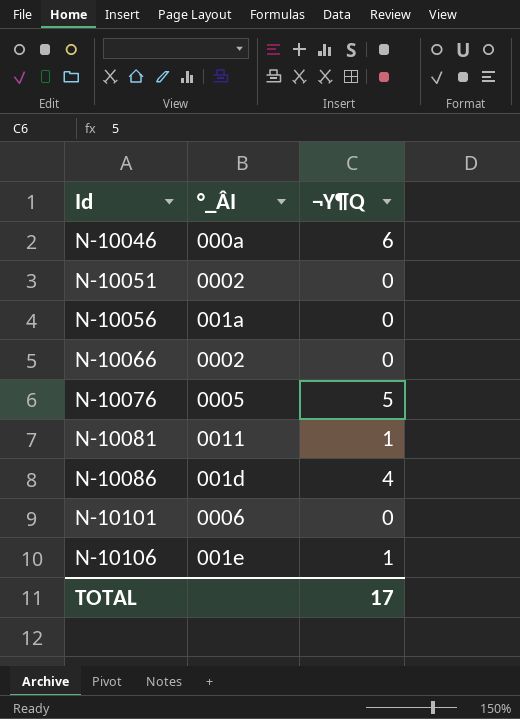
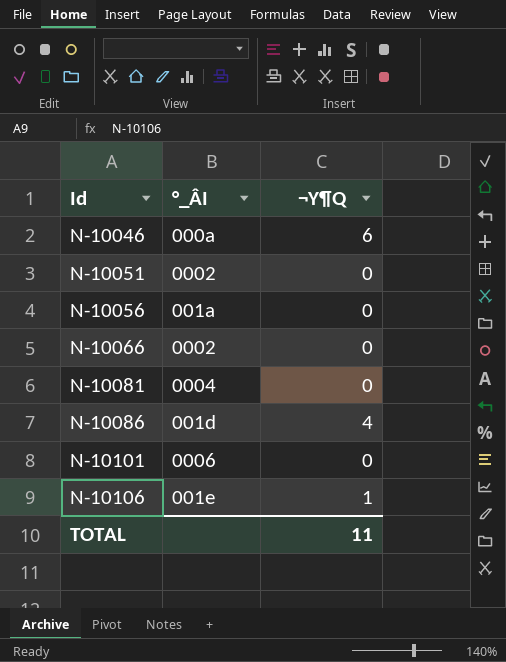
row N-10076: 0005 | 5 -> none
N-10081 | °_ÂI: 0011 -> 0004
N-10081 | ¬Y¶Q: 1 -> 0
TOTAL | ¬Y¶Q: 17 -> 11

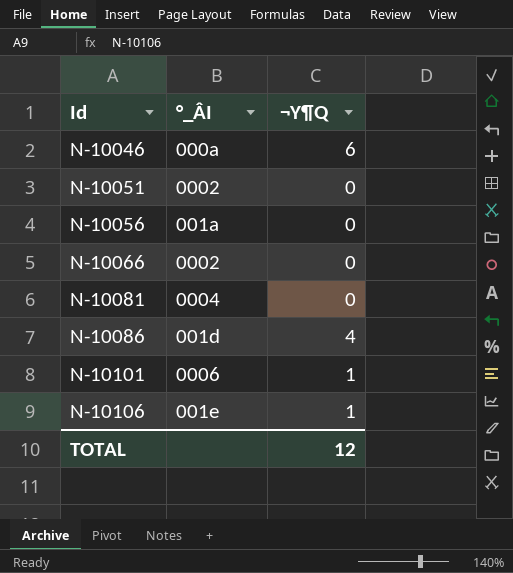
N-10101 | ¬Y¶Q: 0 -> 1
TOTAL | ¬Y¶Q: 11 -> 12

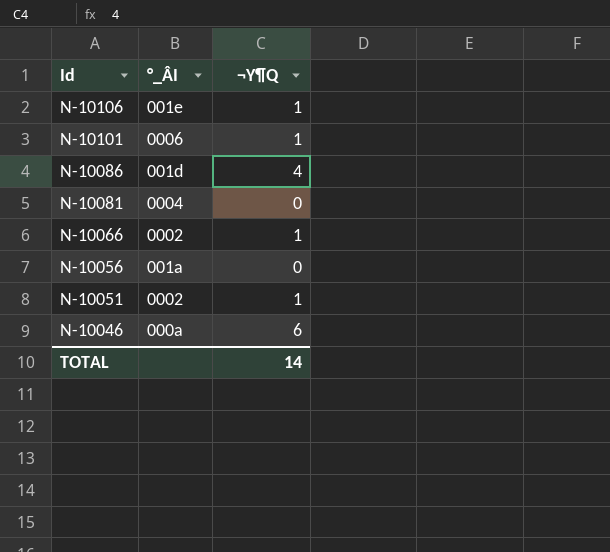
row order: Id ascending -> Id descending
N-10066 | ¬Y¶Q: 0 -> 1
N-10051 | ¬Y¶Q: 0 -> 1
TOTAL | ¬Y¶Q: 12 -> 14

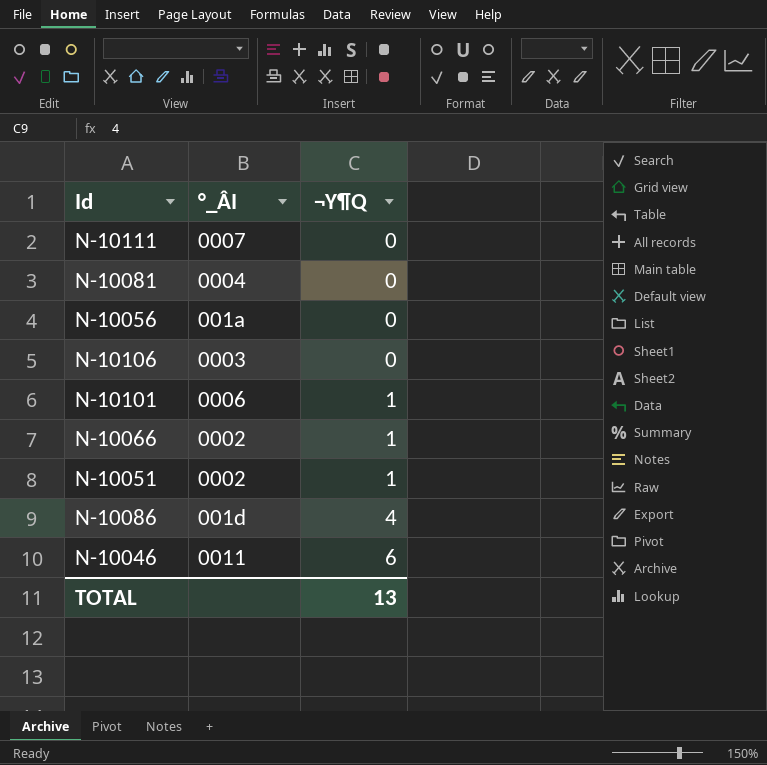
row order: Id descending -> ¬Y¶Q ascending
row N-10111: none -> 0007 | 0
N-10106 | °_ÂI: 001e -> 0003
N-10106 | ¬Y¶Q: 1 -> 0
N-10046 | °_ÂI: 000a -> 0011
TOTAL | ¬Y¶Q: 14 -> 13

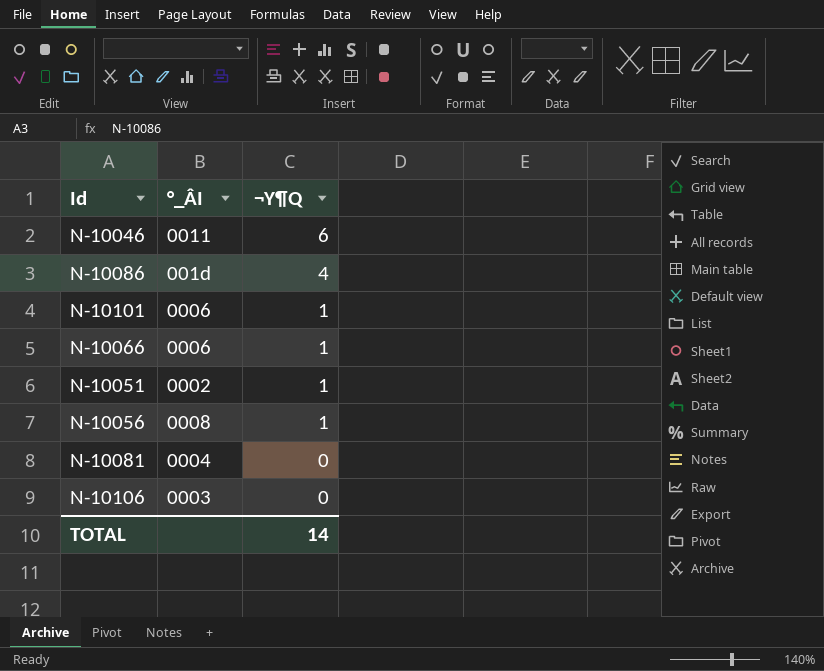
row order: ¬Y¶Q ascending -> ¬Y¶Q descending
row N-10111: 0007 | 0 -> none
N-10066 | °_ÂI: 0002 -> 0006
N-10056 | °_ÂI: 001a -> 0008
N-10056 | ¬Y¶Q: 0 -> 1
TOTAL | ¬Y¶Q: 13 -> 14

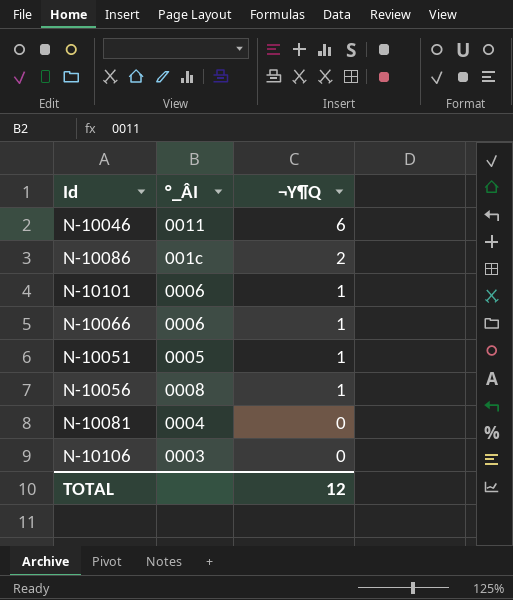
N-10086 | °_ÂI: 001d -> 001c
N-10086 | ¬Y¶Q: 4 -> 2
N-10051 | °_ÂI: 0002 -> 0005
TOTAL | ¬Y¶Q: 14 -> 12

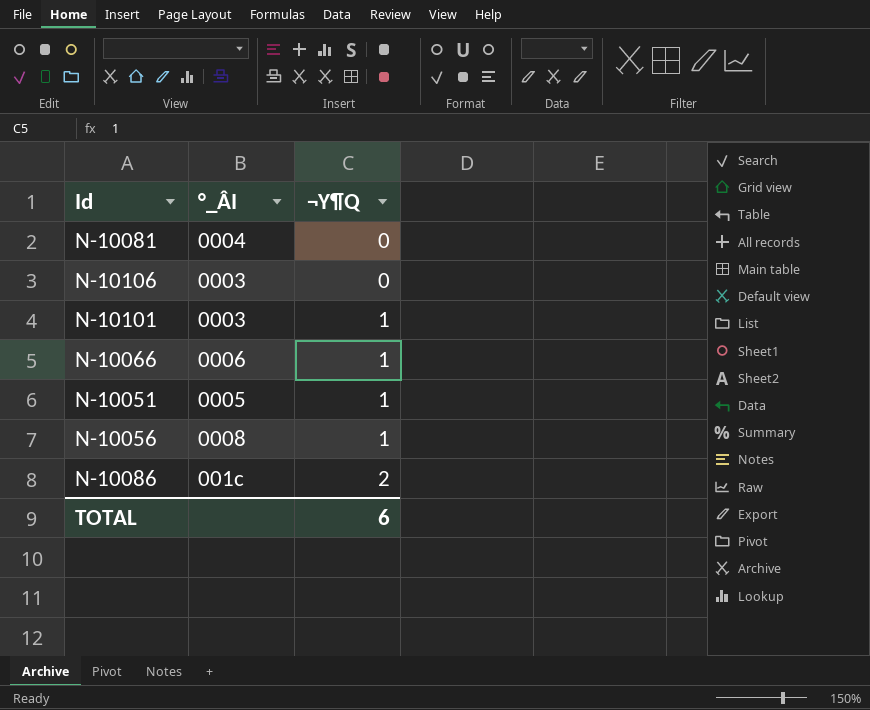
row order: ¬Y¶Q descending -> ¬Y¶Q ascending
row N-10046: 0011 | 6 -> none
N-10101 | °_ÂI: 0006 -> 0003
TOTAL | ¬Y¶Q: 12 -> 6

